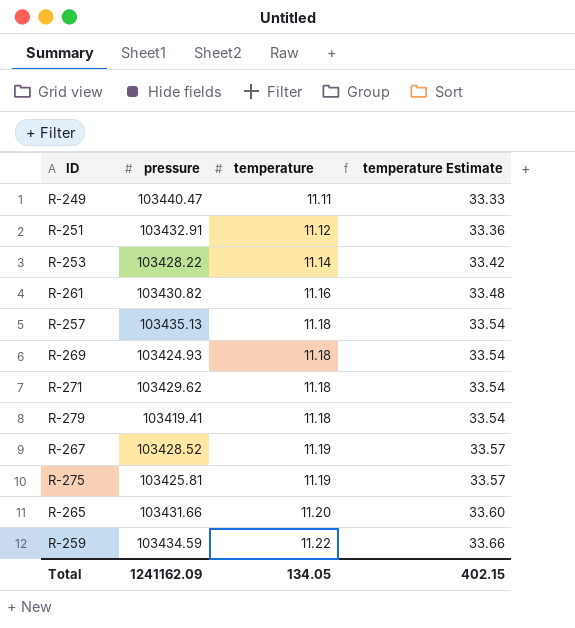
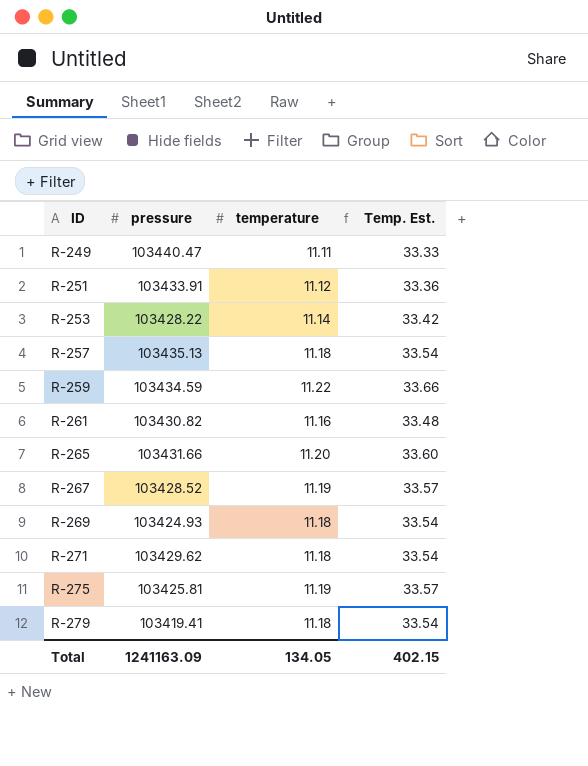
row order: temperature ascending -> ID ascending
column name: temperature Estimate -> Temp. Est.
R-251 | pressure: 103432.91 -> 103433.91
Total | pressure: 1241162.09 -> 1241163.09

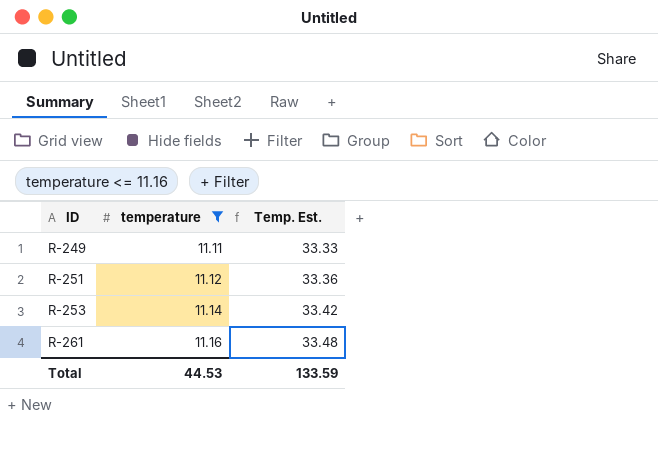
filter: none -> temperature <= 11.16
column pressure | position: 2 -> none
Total | temperature: 134.05 -> 44.53
Total | Temp. Est.: 402.15 -> 133.59

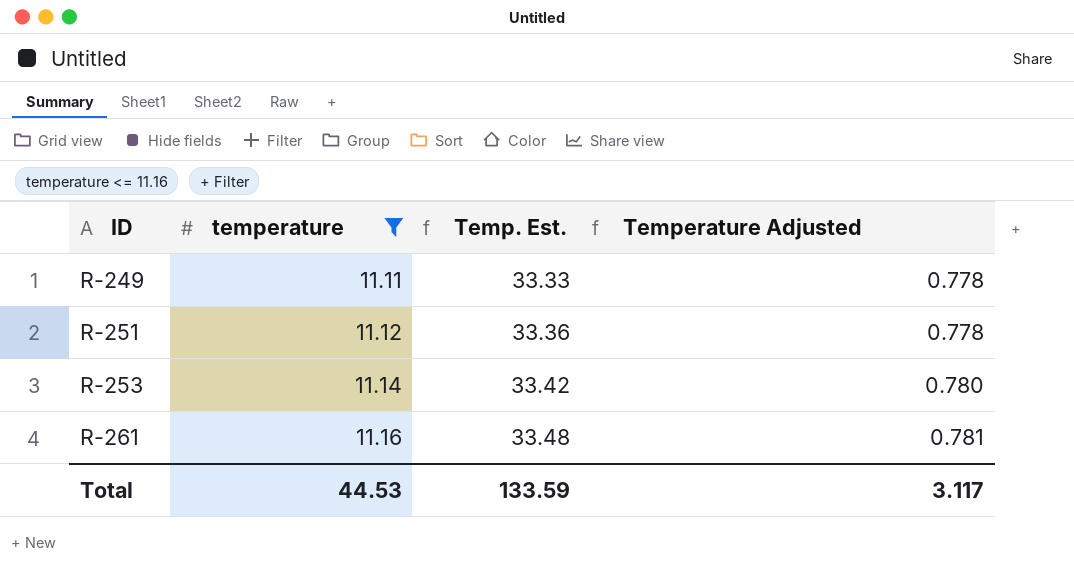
column Temperature Adjusted | formula: none -> [temperature] * 0.07

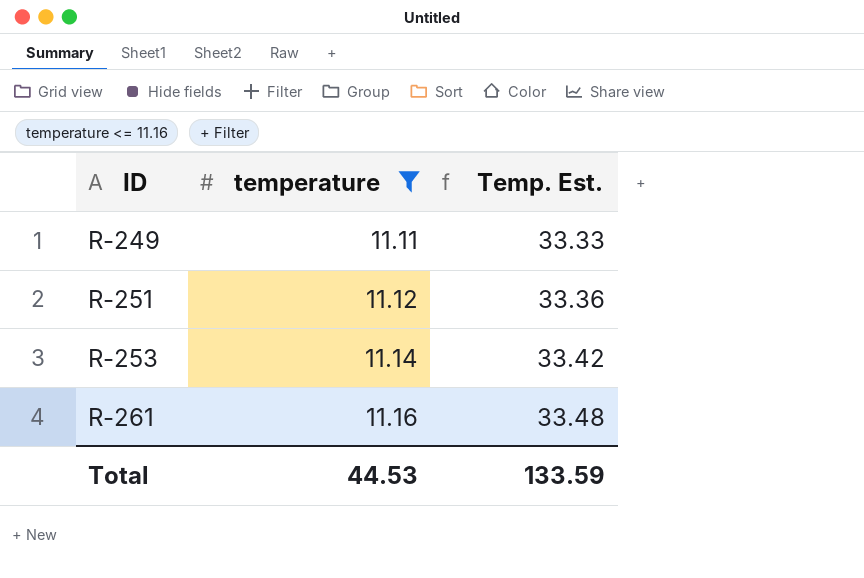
column Temperature Adjusted | formula: [temperature] * 0.07 -> none

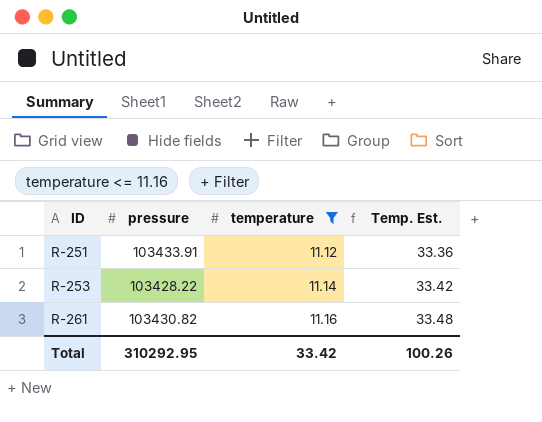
column pressure | position: none -> 2
row R-249: 11.11 | 33.33 -> none
Total | temperature: 44.53 -> 33.42
Total | Temp. Est.: 133.59 -> 100.26

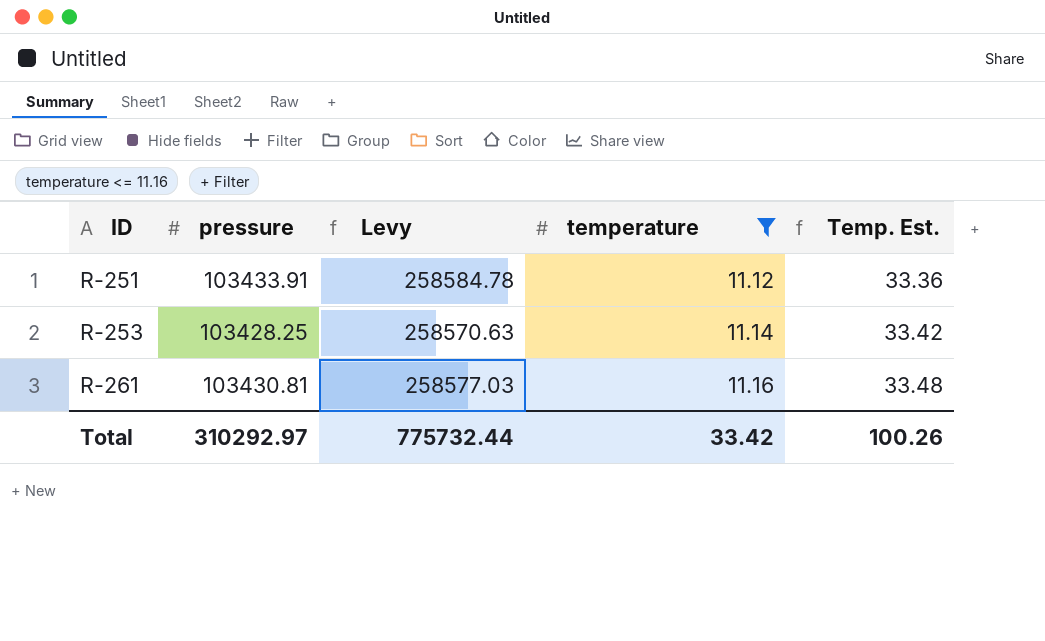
column Levy | formula: none -> [pressure] * 2.5
R-253 | pressure: 103428.22 -> 103428.25
R-261 | pressure: 103430.82 -> 103430.81
Total | pressure: 310292.95 -> 310292.97

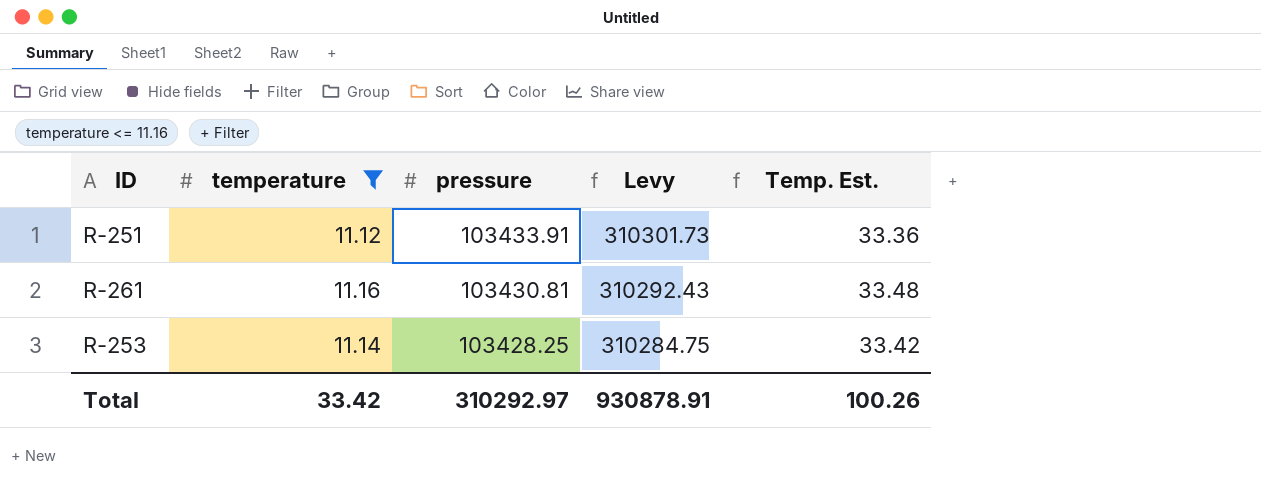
row order: ID ascending -> pressure descending
column temperature | position: 4 -> 2
column Levy | formula: [pressure] * 2.5 -> [pressure] * 3
Total | Levy: 775732.44 -> 930878.91

